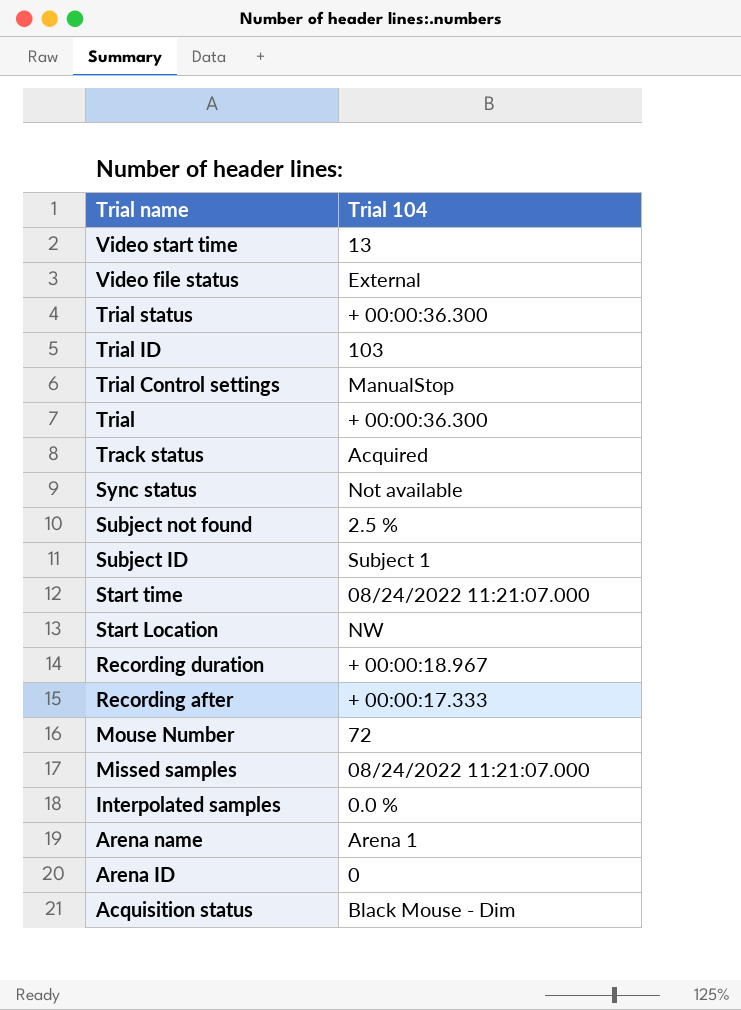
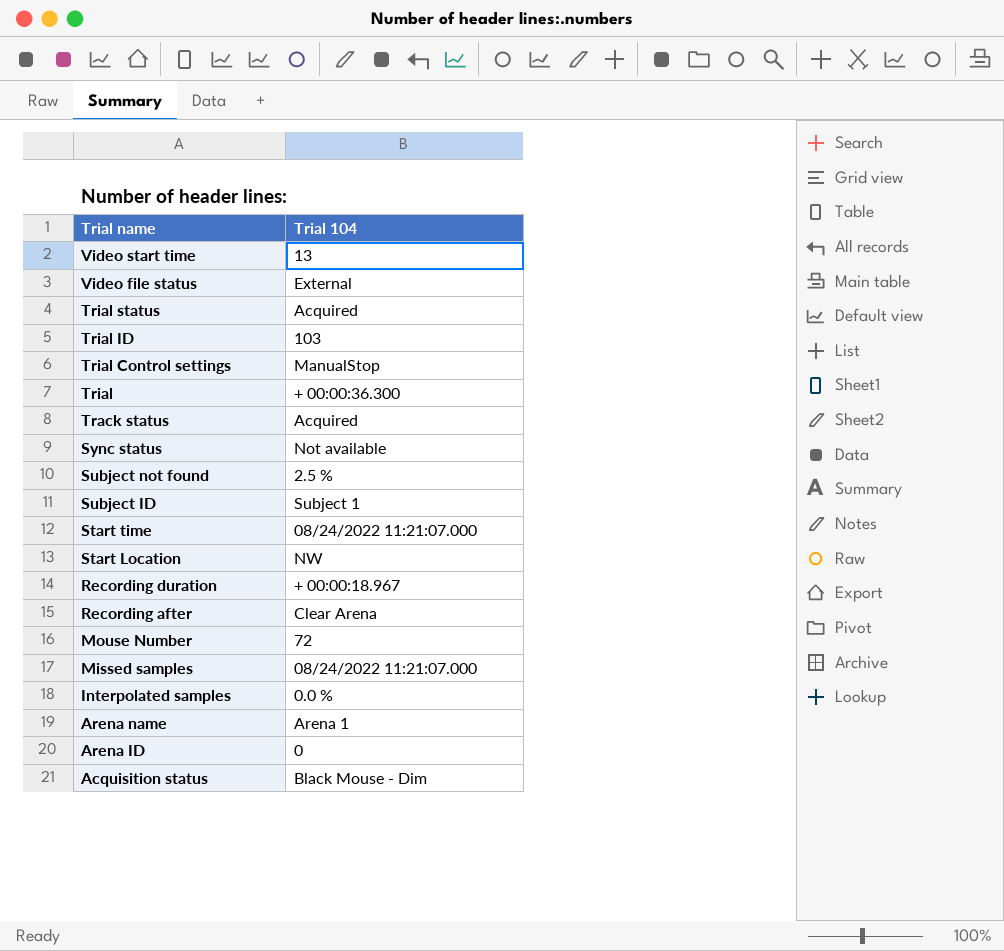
Trial status | Trial 104: + 00:00:36.300 -> Acquired
Recording after | Trial 104: + 00:00:17.333 -> Clear Arena

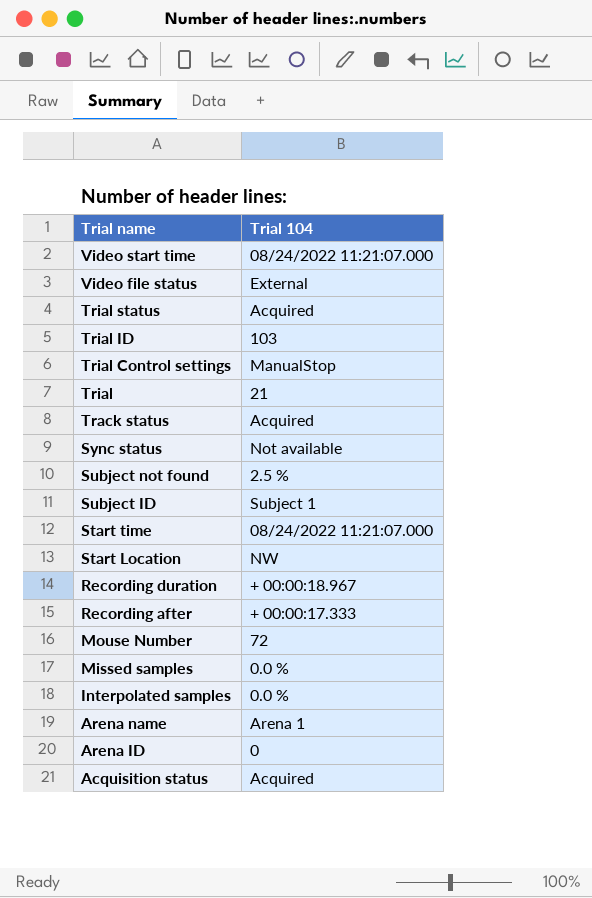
Video start time | Trial 104: 13 -> 08/24/2022 11:21:07.000
Trial | Trial 104: + 00:00:36.300 -> 21
Recording after | Trial 104: Clear Arena -> + 00:00:17.333
Missed samples | Trial 104: 08/24/2022 11:21:07.000 -> 0.0 %
Acquisition status | Trial 104: Black Mouse - Dim -> Acquired

